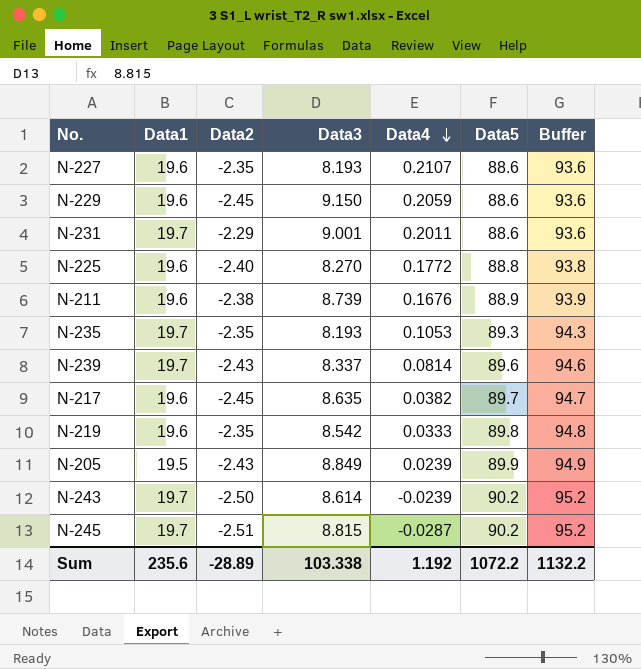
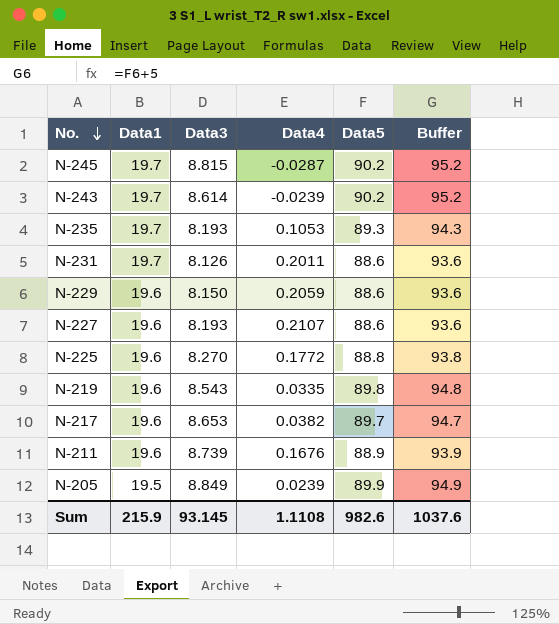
row order: Data4 descending -> No. descending
column Data2 | position: 3 -> none
row N-239: 19.7 | -2.43 | 8.337 | 0.0814 | 89.6 | 94.6 -> none
N-231 | Data3: 9.001 -> 8.126
N-229 | Data3: 9.150 -> 8.150
N-219 | Data3: 8.542 -> 8.543
N-219 | Data4: 0.0333 -> 0.0335
N-217 | Data3: 8.635 -> 8.653
Sum | Data1: 235.6 -> 215.9
Sum | Data3: 103.338 -> 93.145
Sum | Data4: 1.192 -> 1.1108
Sum | Data5: 1072.2 -> 982.6
Sum | Buffer: 1132.2 -> 1037.6

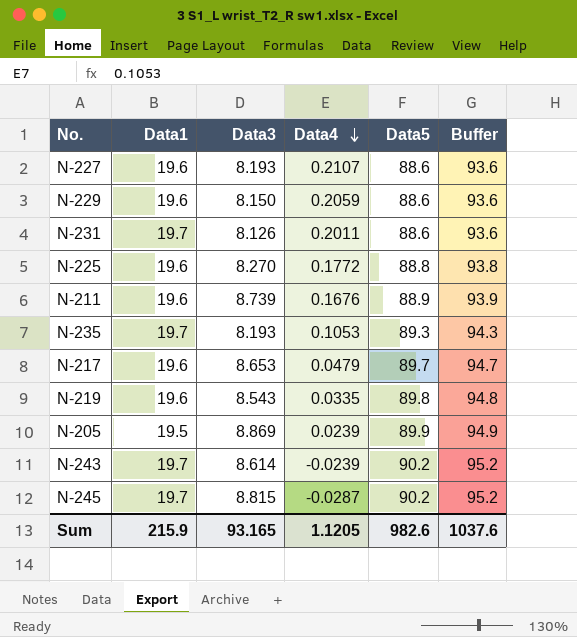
row order: No. descending -> Data4 descending
N-217 | Data4: 0.0382 -> 0.0479
N-205 | Data3: 8.849 -> 8.869
Sum | Data3: 93.145 -> 93.165
Sum | Data4: 1.1108 -> 1.1205

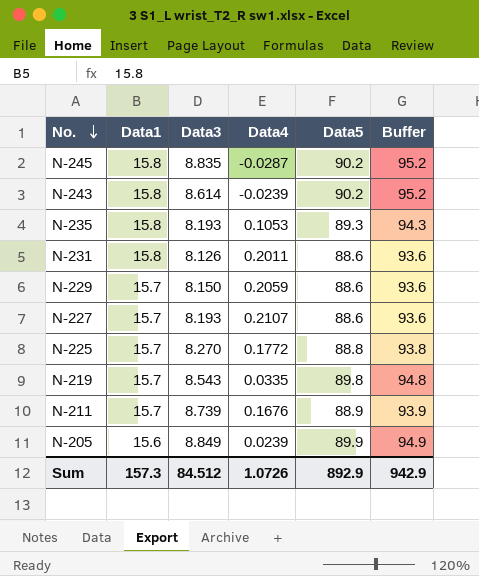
row order: Data4 descending -> No. descending
row N-217: 19.6 | 8.653 | 0.0479 | 89.7 | 94.7 -> none
N-245 | Data1: 19.7 -> 15.8
N-245 | Data3: 8.815 -> 8.835
N-243 | Data1: 19.7 -> 15.8
N-235 | Data1: 19.7 -> 15.8
N-231 | Data1: 19.7 -> 15.8
N-229 | Data1: 19.6 -> 15.7
N-227 | Data1: 19.6 -> 15.7
N-225 | Data1: 19.6 -> 15.7
N-219 | Data1: 19.6 -> 15.7
N-211 | Data1: 19.6 -> 15.7
N-205 | Data1: 19.5 -> 15.6
N-205 | Data3: 8.869 -> 8.849
Sum | Data1: 215.9 -> 157.3
Sum | Data3: 93.165 -> 84.512
Sum | Data4: 1.1205 -> 1.0726
Sum | Data5: 982.6 -> 892.9
Sum | Buffer: 1037.6 -> 942.9

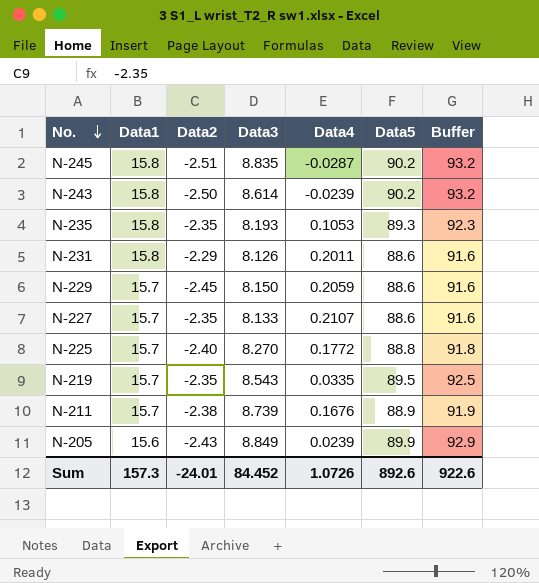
column Data2 | position: none -> 3
column Buffer | formula: [Data5] + 5 -> [Data5] + 3
N-227 | Data3: 8.193 -> 8.133
N-219 | Data5: 89.8 -> 89.5
Sum | Data3: 84.512 -> 84.452
Sum | Data5: 892.9 -> 892.6
Sum | Buffer: 942.9 -> 922.6

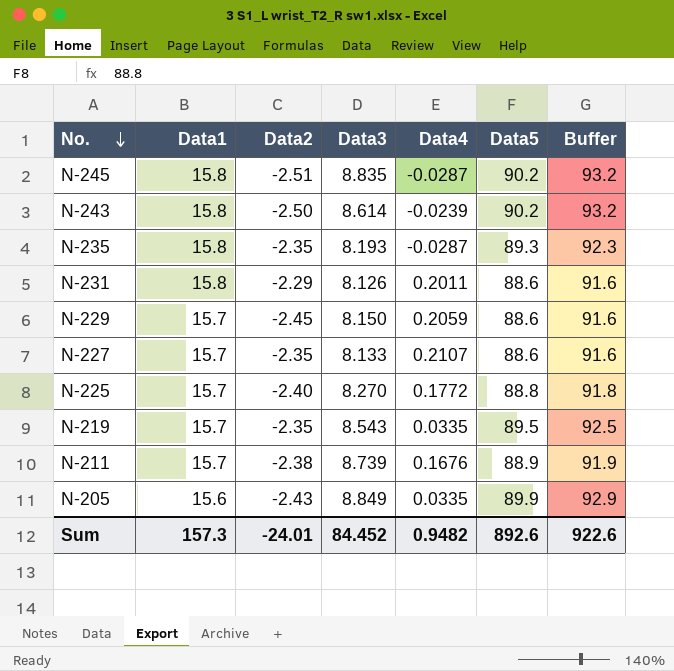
N-235 | Data4: 0.1053 -> -0.0287
N-205 | Data4: 0.0239 -> 0.0335
Sum | Data4: 1.0726 -> 0.9482

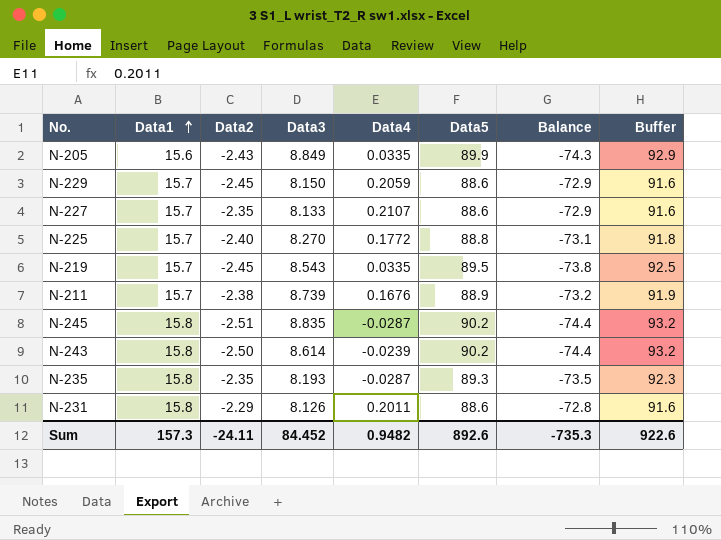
row order: No. descending -> Data1 ascending
column Balance | formula: none -> [Data1] - [Data5]
N-219 | Data2: -2.35 -> -2.45
Sum | Data2: -24.01 -> -24.11

